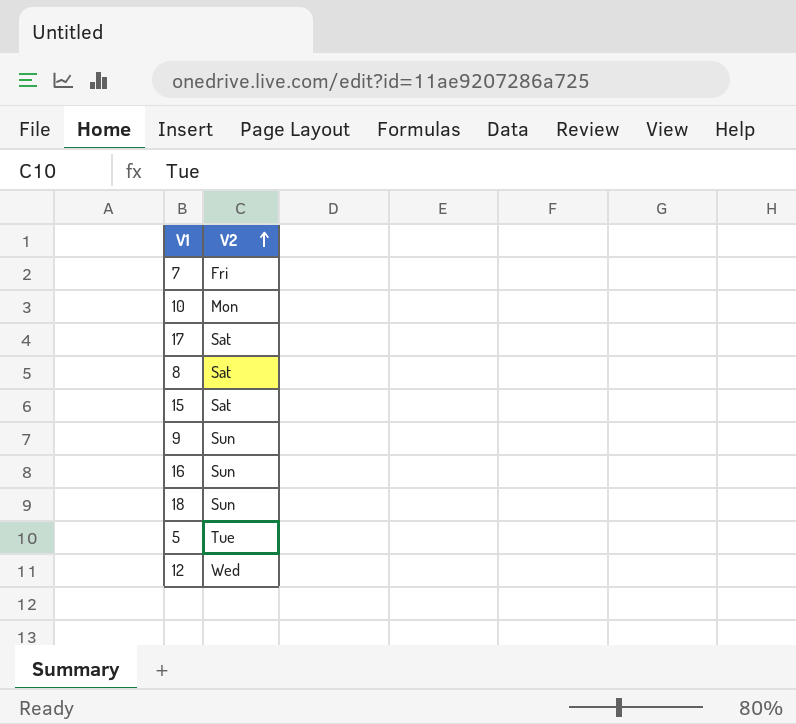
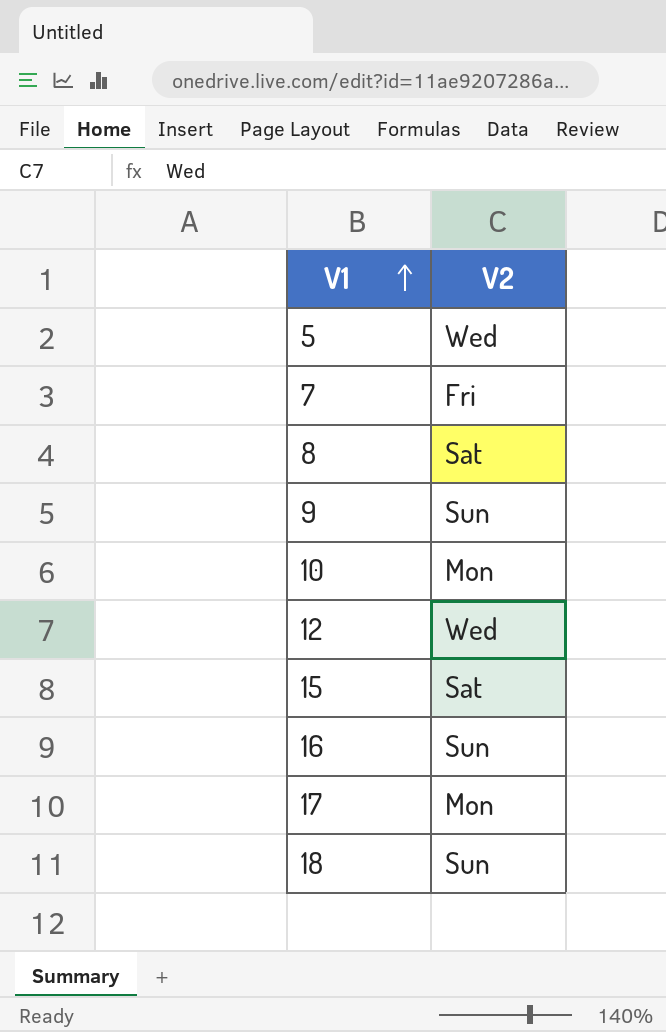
row order: V2 ascending -> V1 ascending
5 | V2: Tue -> Wed
17 | V2: Sat -> Mon

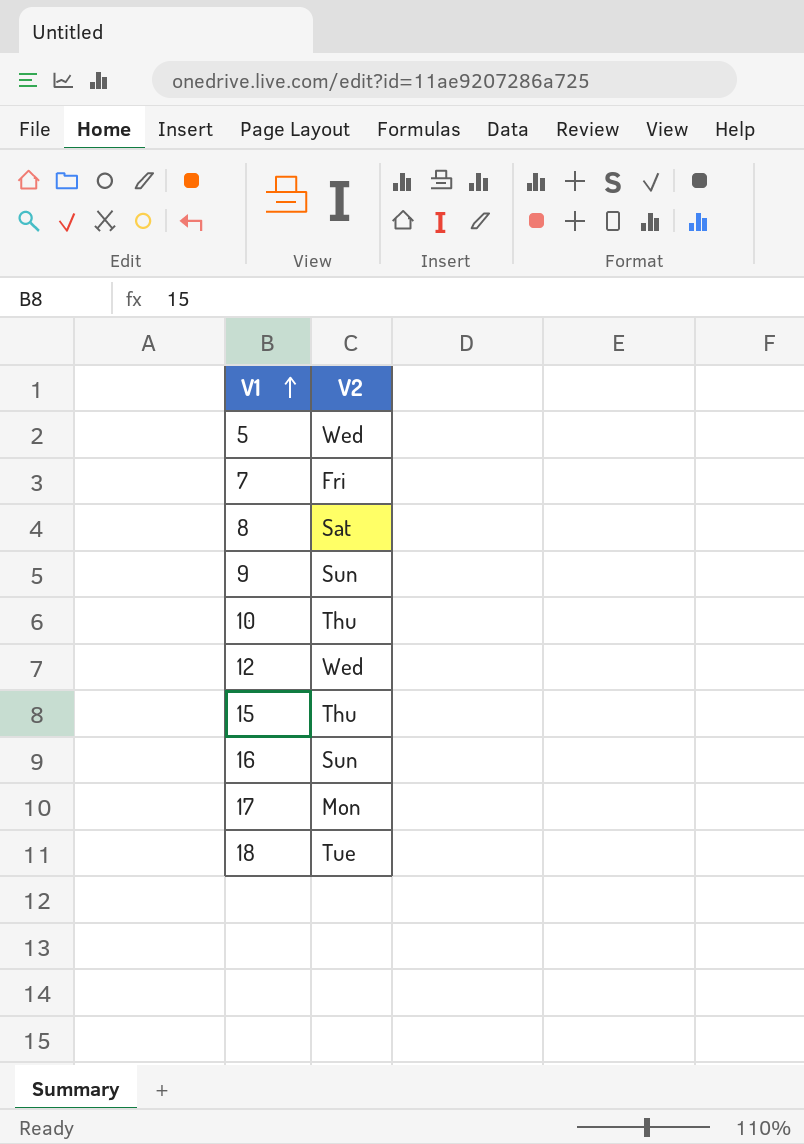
10 | V2: Mon -> Thu
15 | V2: Sat -> Thu
18 | V2: Sun -> Tue

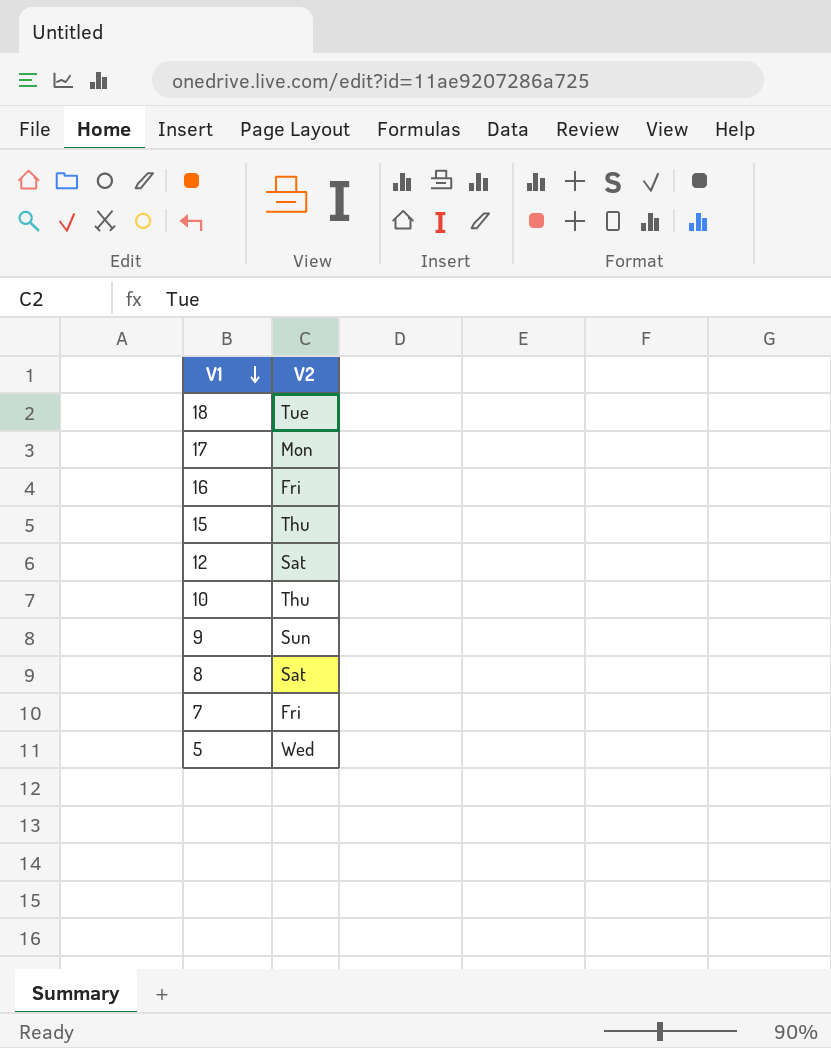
row order: V1 ascending -> V1 descending
16 | V2: Sun -> Fri
12 | V2: Wed -> Sat

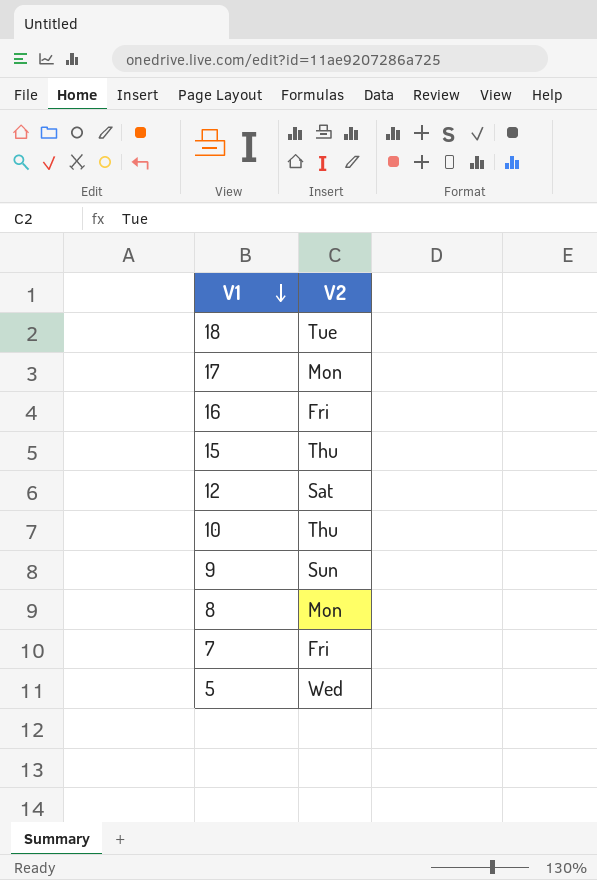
8 | V2: Sat -> Mon

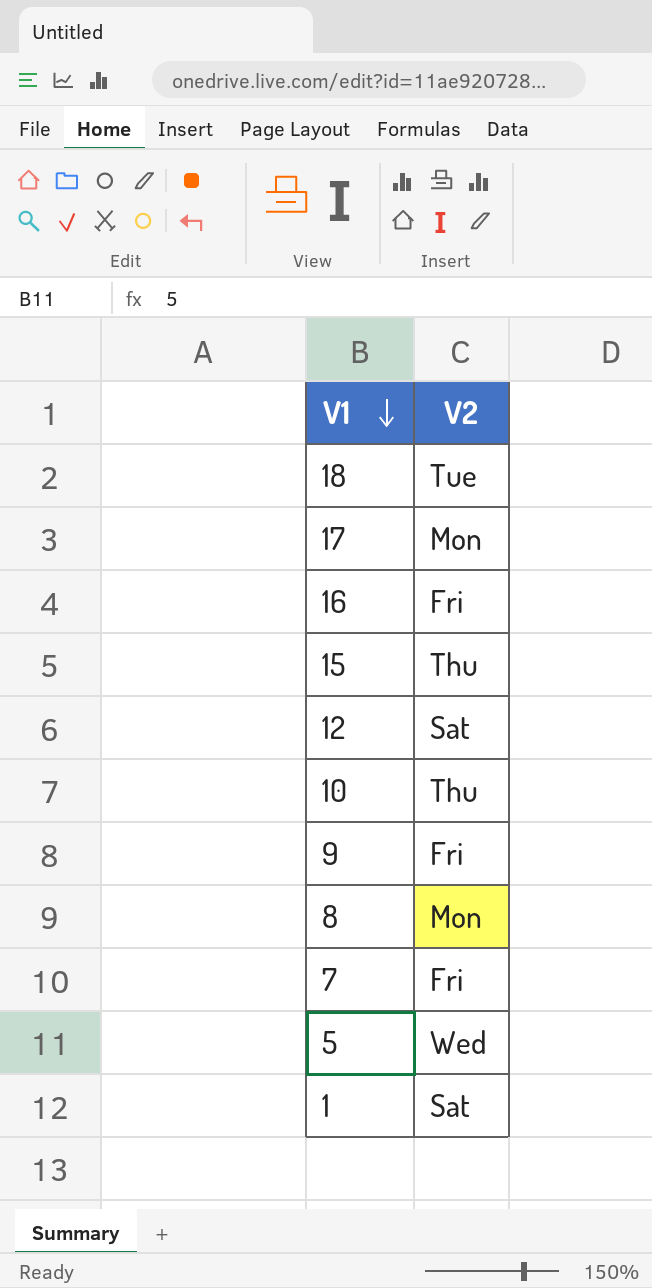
9 | V2: Sun -> Fri
row 1: none -> Sat

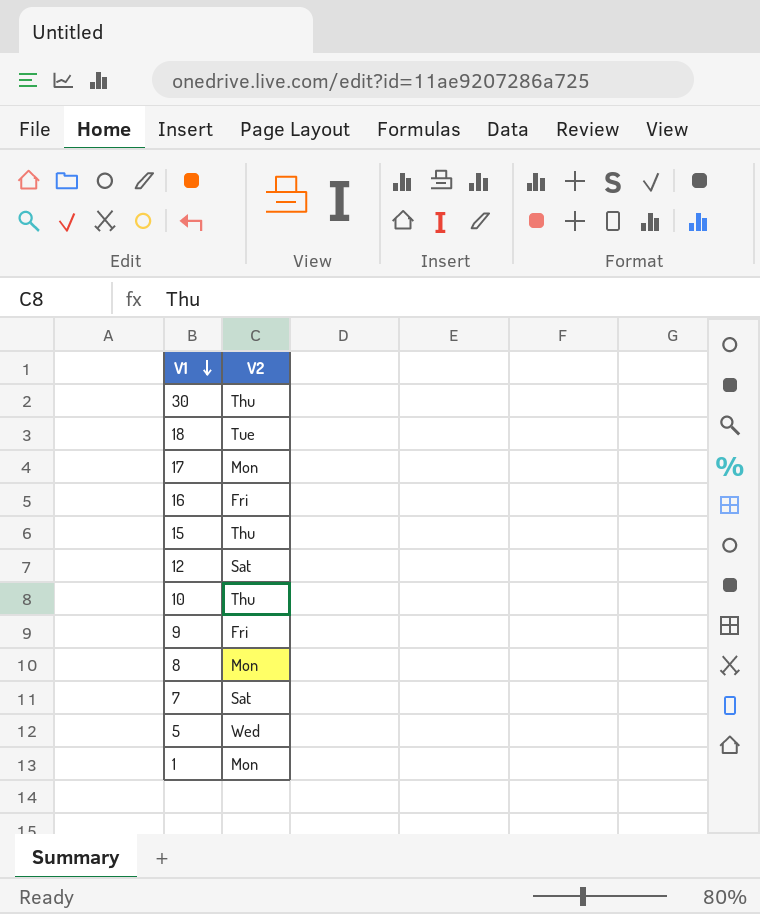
row 30: none -> Thu
7 | V2: Fri -> Sat
1 | V2: Sat -> Mon

